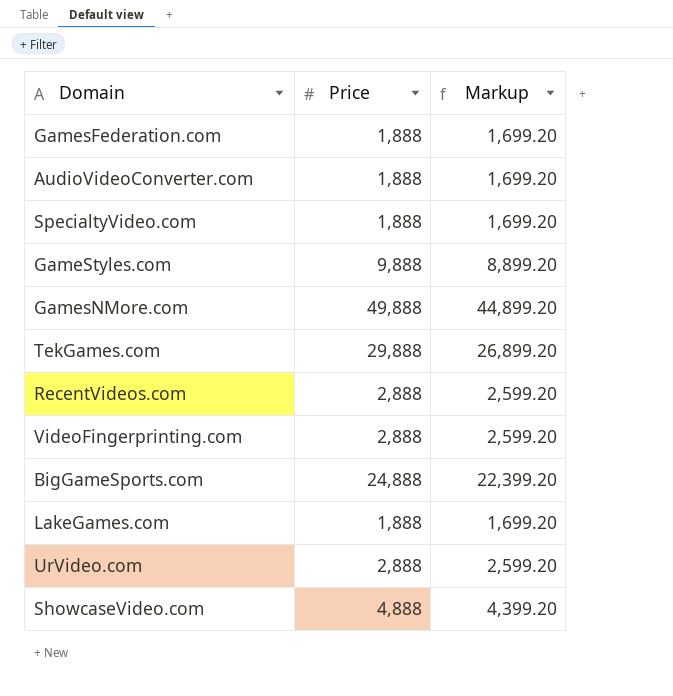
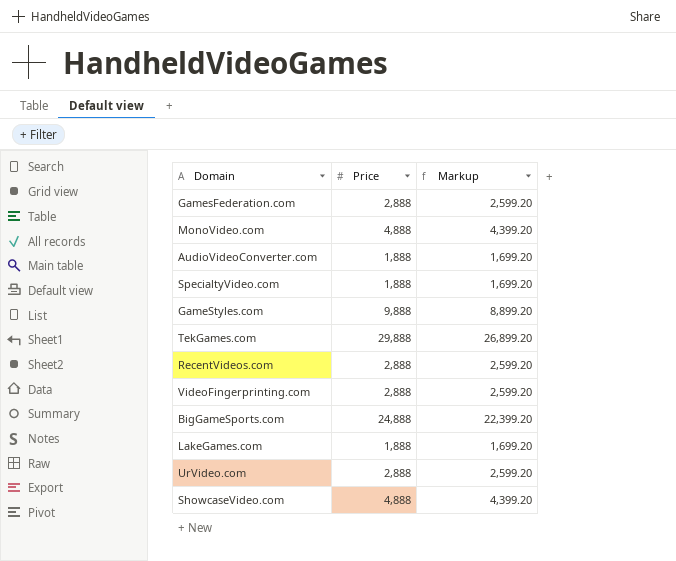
row GamesNMore.com: 49,888 | 44,899.20 -> none
GamesFederation.com | Price: 1,888 -> 2,888
GamesFederation.com | Markup: 1,699.20 -> 2,599.20
row MonoVideo.com: none -> 4,888 | 4,399.20

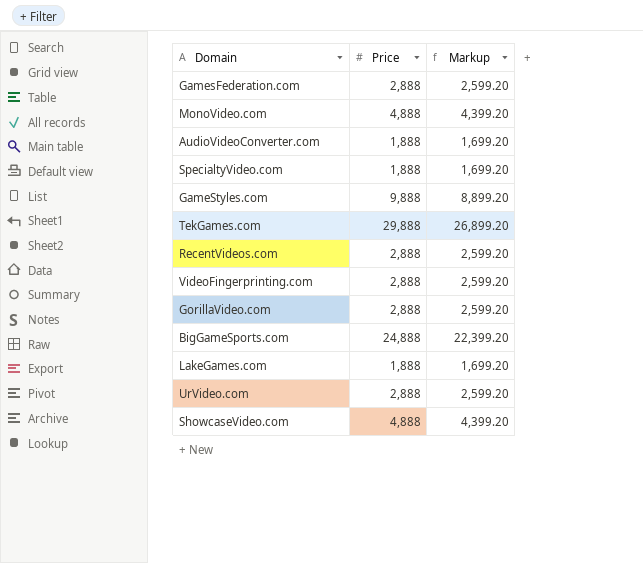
row GorillaVideo.com: none -> 2,888 | 2,599.20

